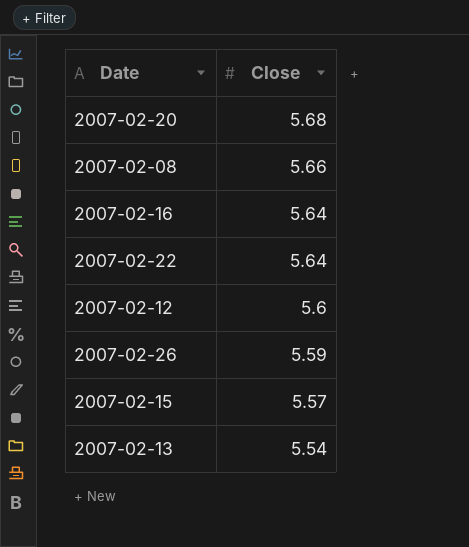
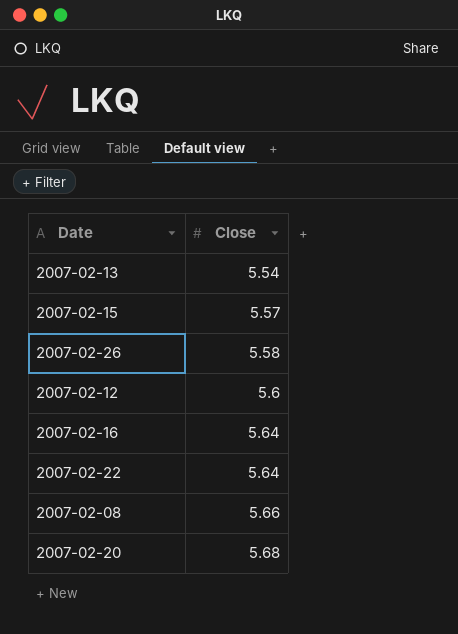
row order: Close descending -> Close ascending
2007-02-26 | Close: 5.59 -> 5.58

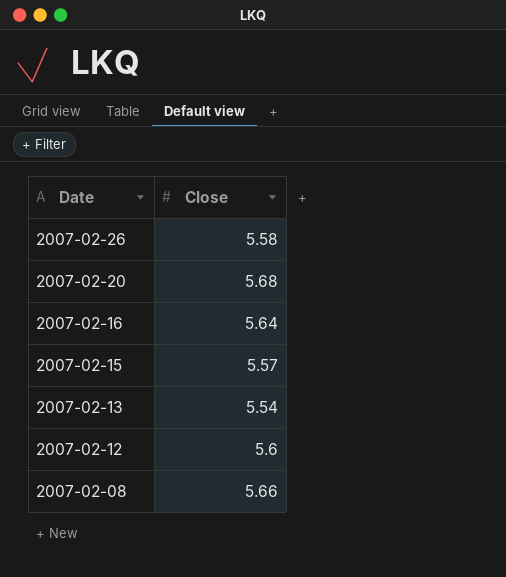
row order: Close ascending -> Date descending
row 2007-02-22: 5.64 -> none

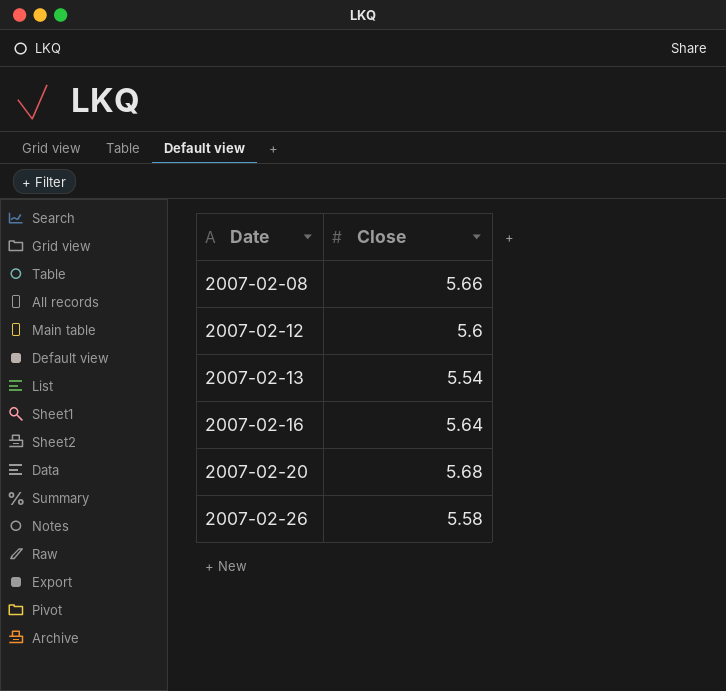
row order: Date descending -> Date ascending
row 2007-02-15: 5.57 -> none

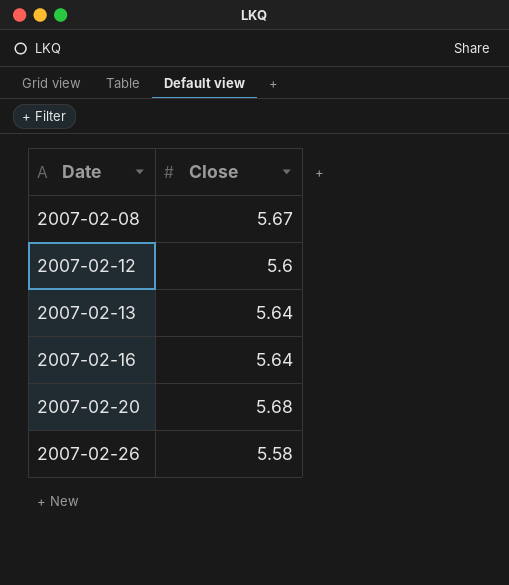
2007-02-08 | Close: 5.66 -> 5.67
2007-02-13 | Close: 5.54 -> 5.64

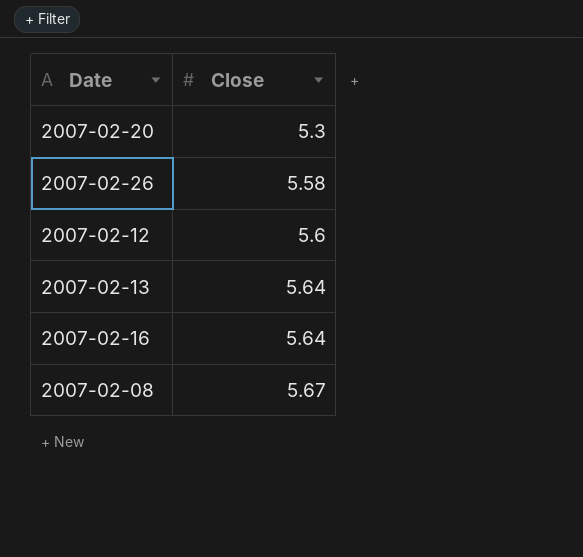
row order: Date ascending -> Close ascending
2007-02-20 | Close: 5.68 -> 5.3

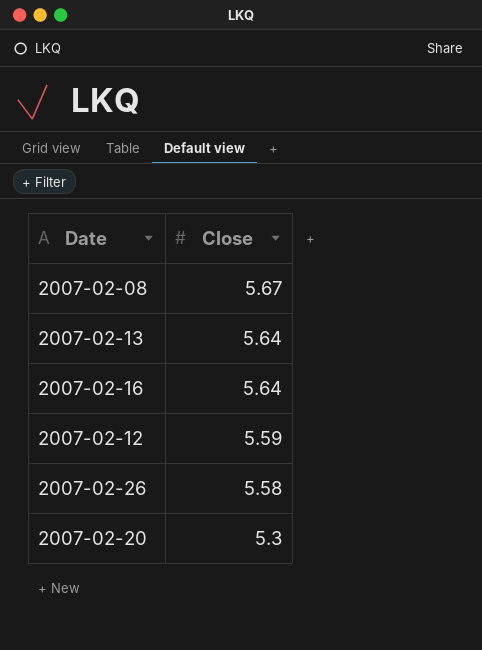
row order: Close ascending -> Close descending
2007-02-12 | Close: 5.6 -> 5.59

